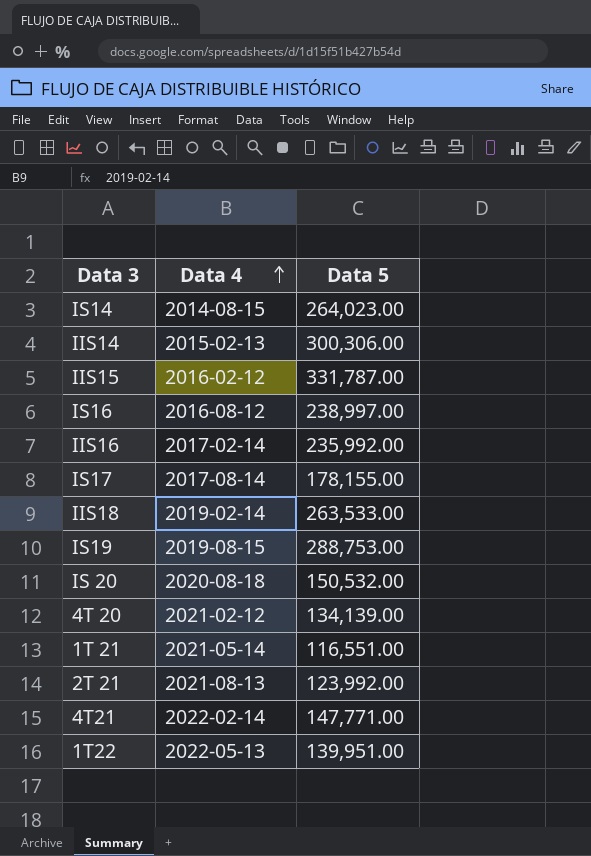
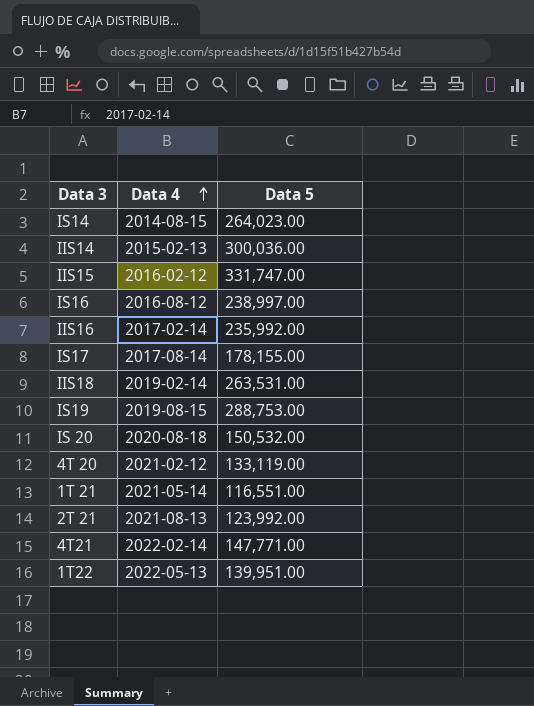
IIS14 | Data 5: 300,306.00 -> 300,036.00
IIS15 | Data 5: 331,787.00 -> 331,747.00
IIS18 | Data 5: 263,533.00 -> 263,531.00
4T 20 | Data 5: 134,139.00 -> 133,119.00

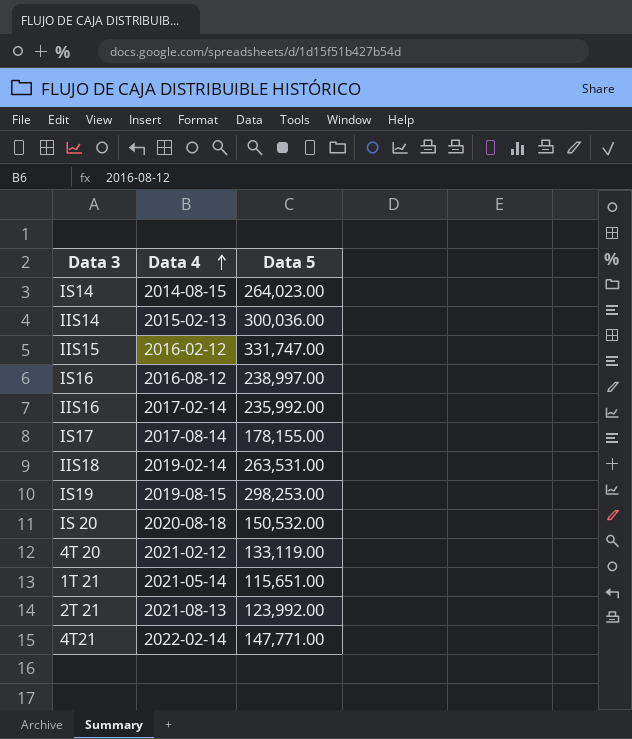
row 1T22: 2022-05-13 | 139,951.00 -> none
IS19 | Data 5: 288,753.00 -> 298,253.00
1T 21 | Data 5: 116,551.00 -> 115,651.00

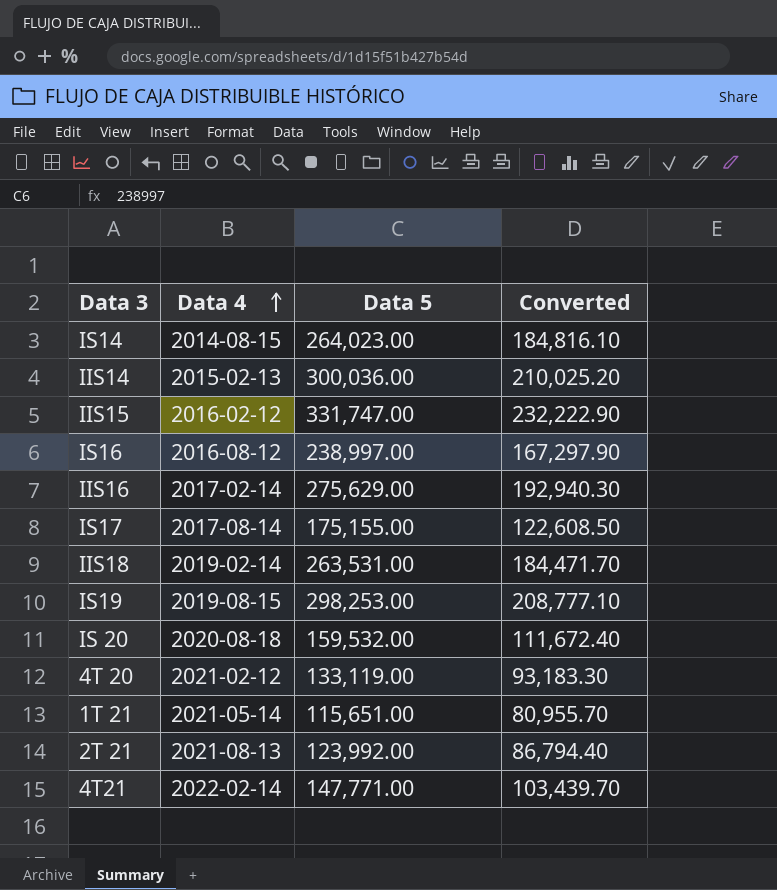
column Converted | formula: none -> [Data 5] * 0.7
IIS16 | Data 5: 235,992.00 -> 275,629.00
IS17 | Data 5: 178,155.00 -> 175,155.00
IS 20 | Data 5: 150,532.00 -> 159,532.00

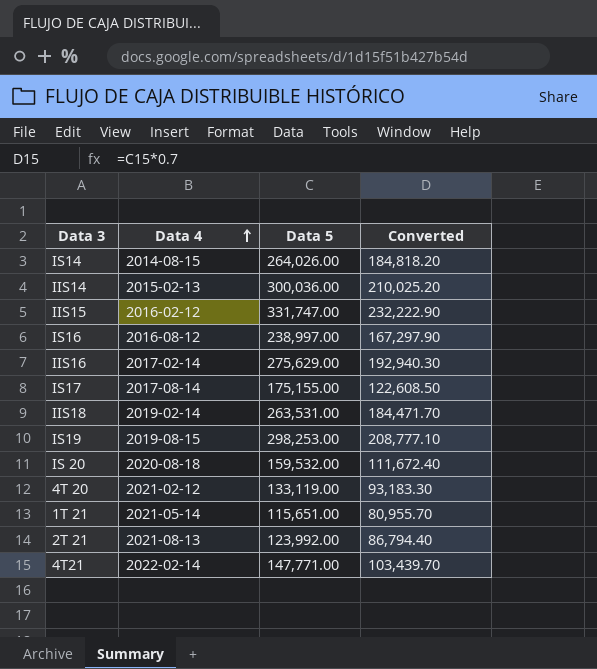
IS14 | Data 5: 264,023.00 -> 264,026.00
IS14 | Converted: 184,816.10 -> 184,818.20

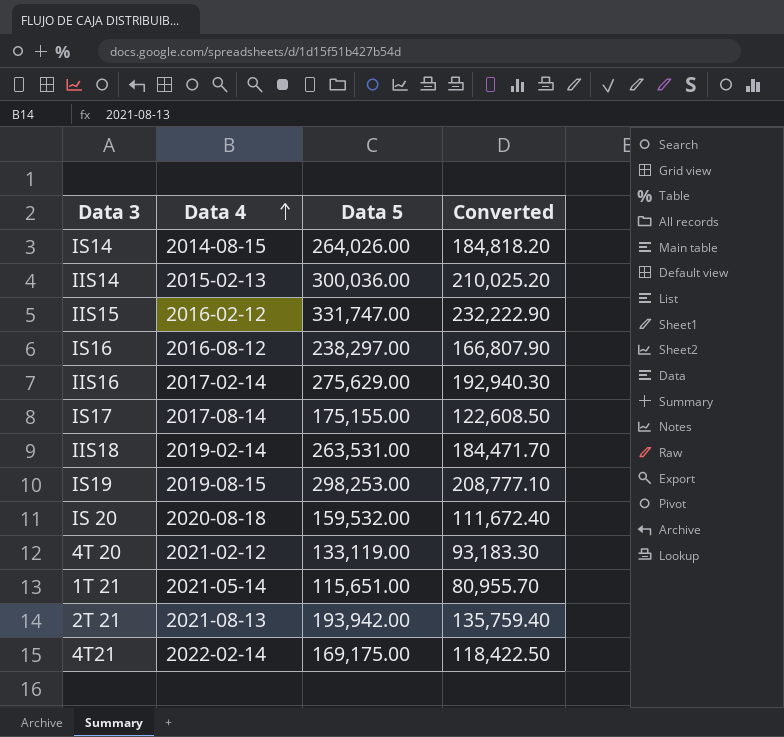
IS16 | Data 5: 238,997.00 -> 238,297.00
IS16 | Converted: 167,297.90 -> 166,807.90
2T 21 | Data 5: 123,992.00 -> 193,942.00
2T 21 | Converted: 86,794.40 -> 135,759.40
4T21 | Data 5: 147,771.00 -> 169,175.00
4T21 | Converted: 103,439.70 -> 118,422.50

